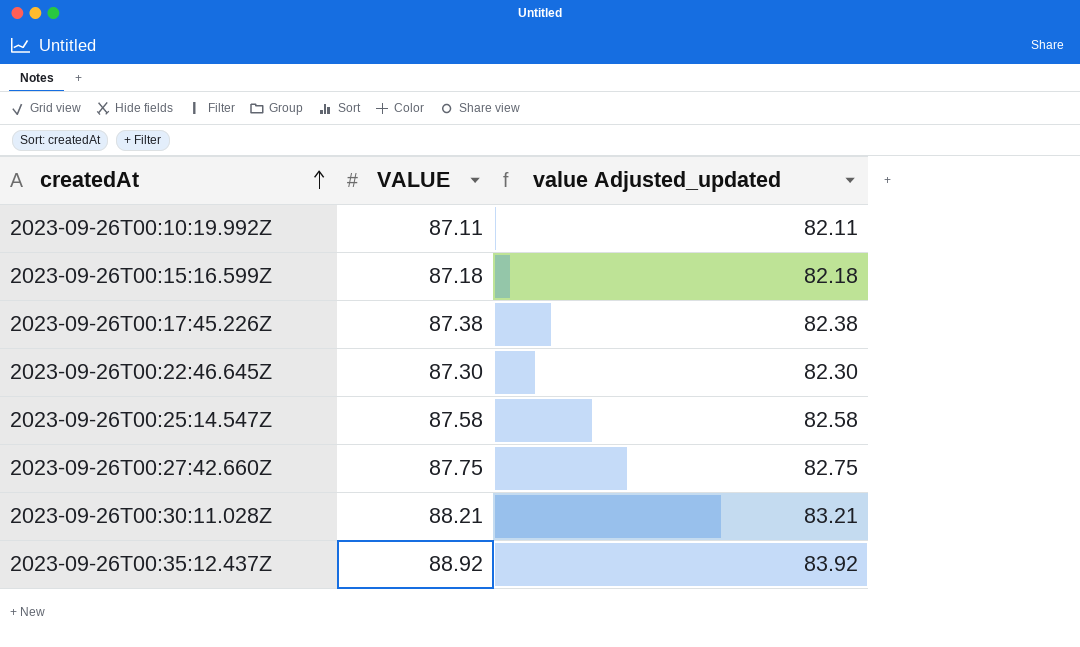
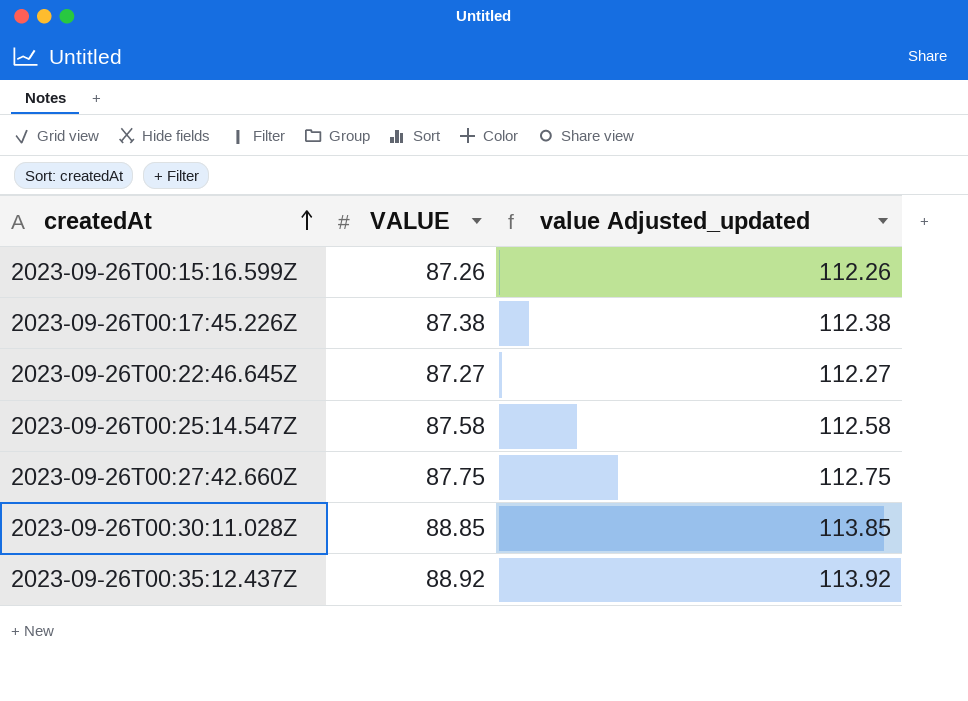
column value Adjusted_updated | formula: [VALUE] - 5 -> [VALUE] + 25
row 2023-09-26T00:10:19.992Z: 87.11 | 82.11 -> none
2023-09-26T00:15:16.599Z | VALUE: 87.18 -> 87.26
2023-09-26T00:22:46.645Z | VALUE: 87.30 -> 87.27
2023-09-26T00:30:11.028Z | VALUE: 88.21 -> 88.85

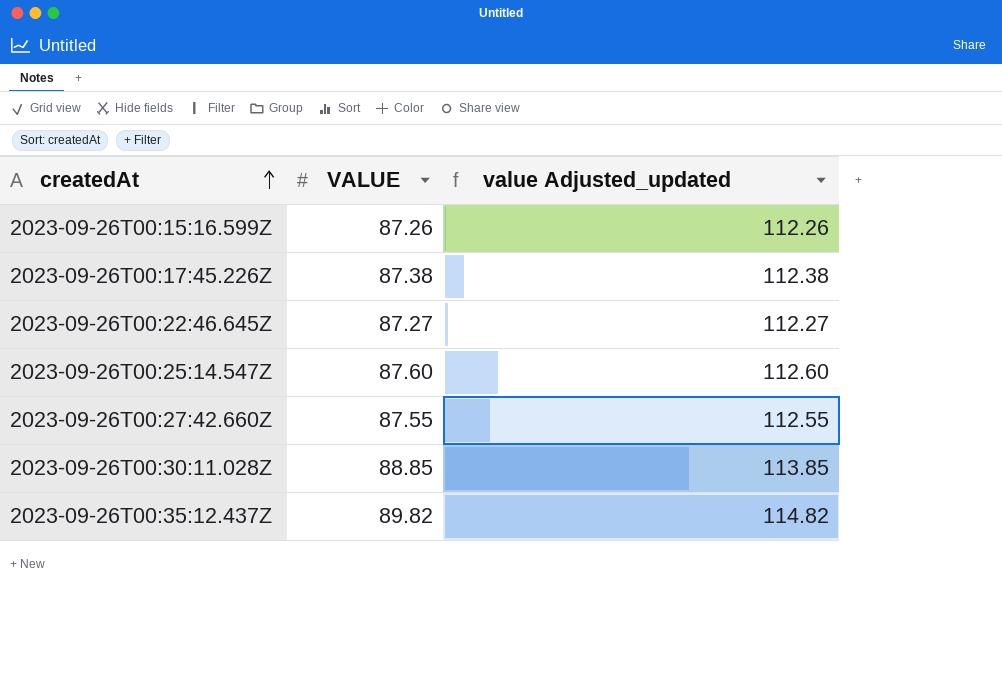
2023-09-26T00:25:14.547Z | VALUE: 87.58 -> 87.60
2023-09-26T00:25:14.547Z | value Adjusted_updated: 112.58 -> 112.60
2023-09-26T00:27:42.660Z | VALUE: 87.75 -> 87.55
2023-09-26T00:27:42.660Z | value Adjusted_updated: 112.75 -> 112.55
2023-09-26T00:35:12.437Z | VALUE: 88.92 -> 89.82
2023-09-26T00:35:12.437Z | value Adjusted_updated: 113.92 -> 114.82

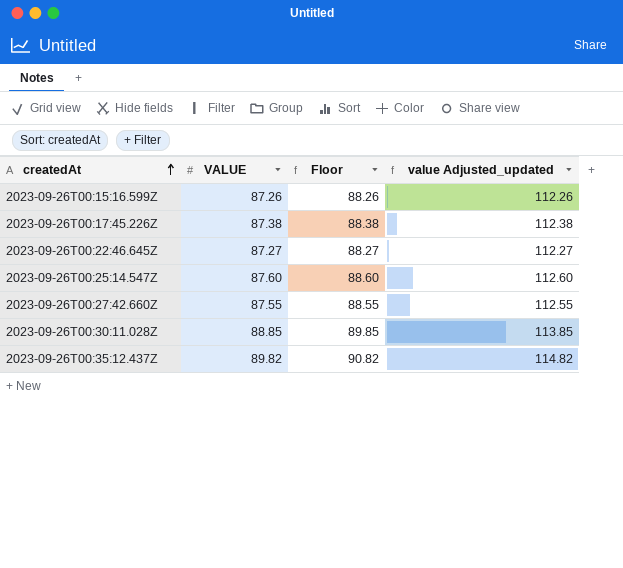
column Floor | formula: none -> [VALUE] + 1

